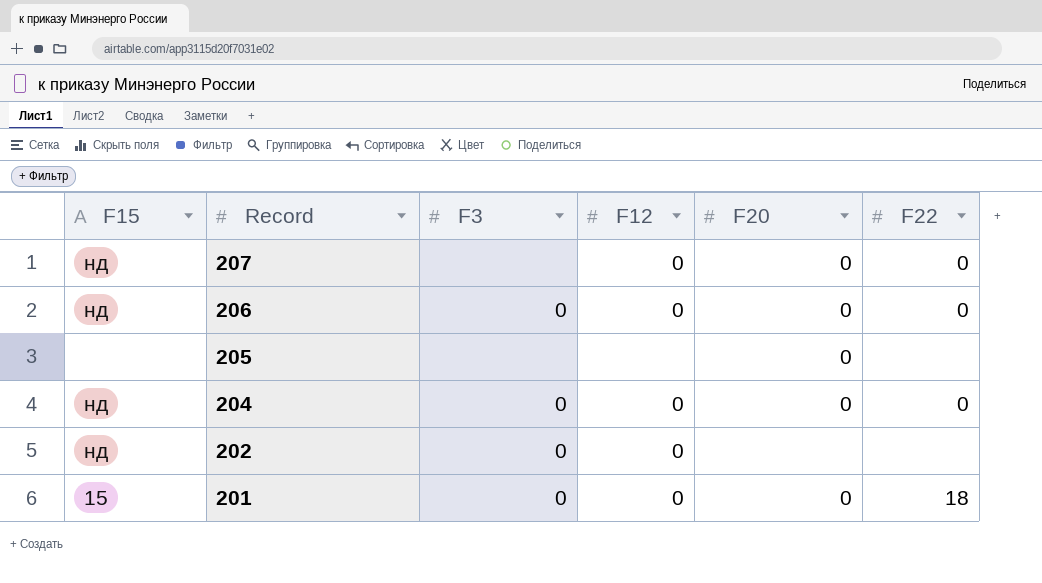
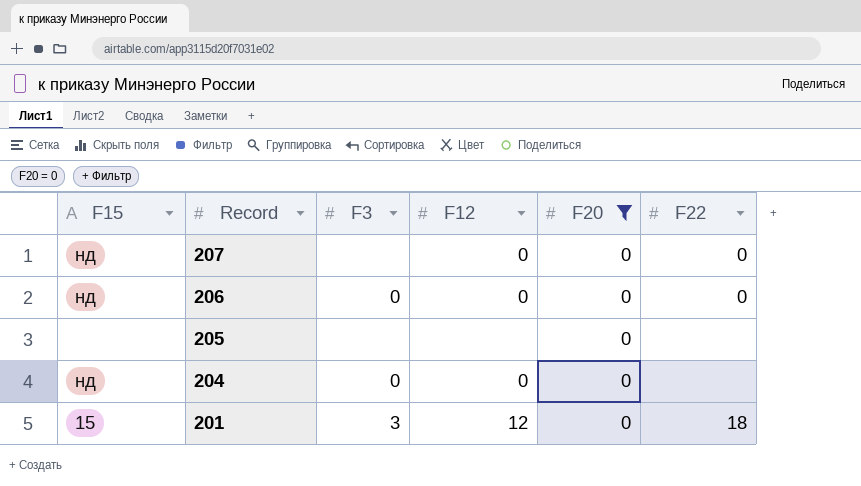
filter: none -> F20 = 0
204 | F22: 0 -> none
201 | F3: 0 -> 3
201 | F12: 0 -> 12

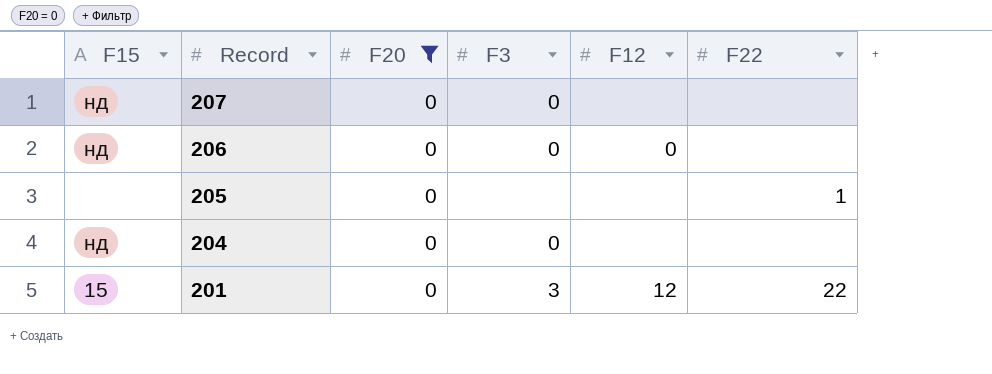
column F20 | position: 5 -> 3
207 | F3: none -> 0
207 | F12: 0 -> none
207 | F22: 0 -> none
206 | F22: 0 -> none
205 | F22: none -> 1
204 | F12: 0 -> none
201 | F22: 18 -> 22

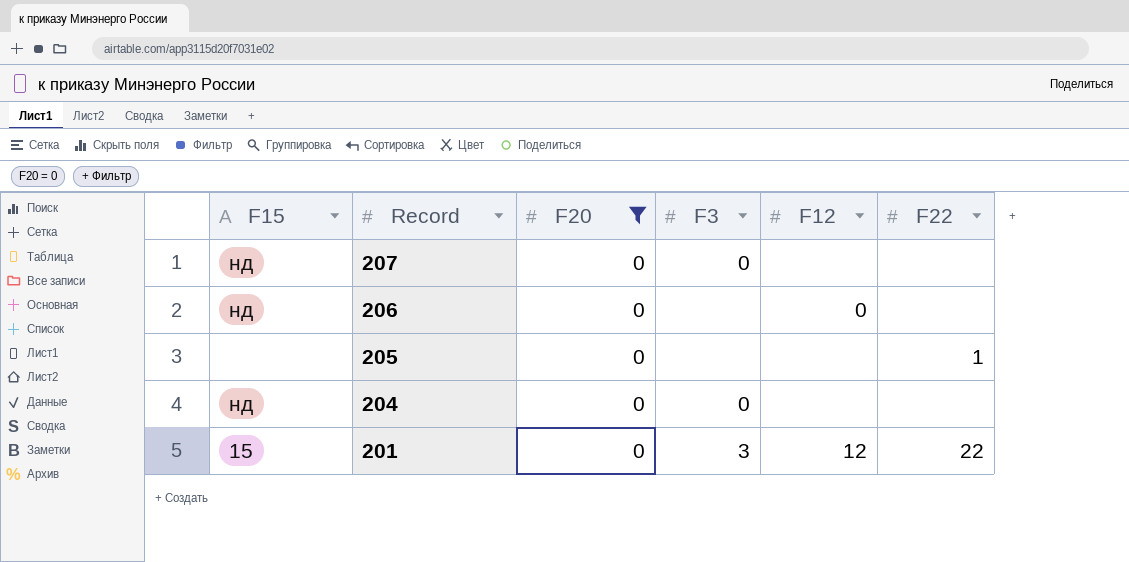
206 | F3: 0 -> none

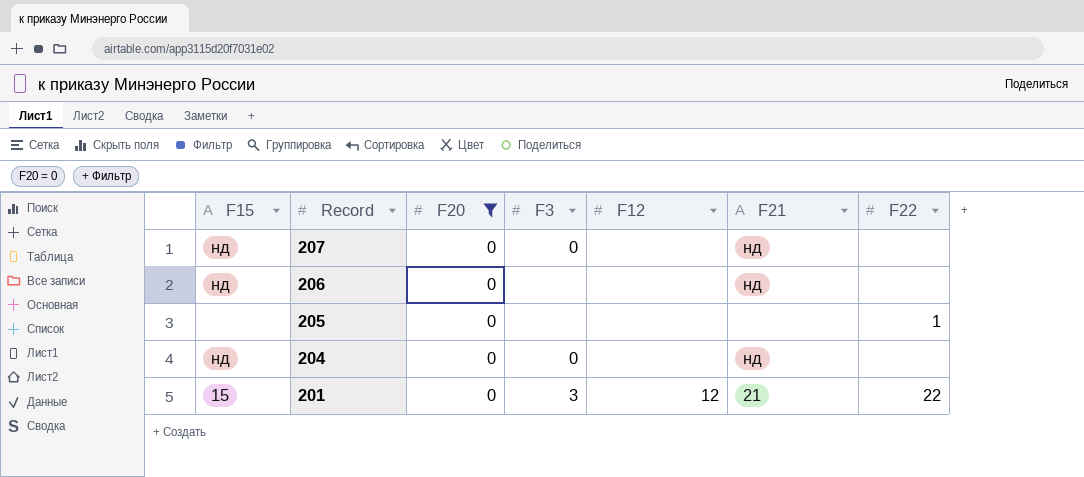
column F21 | position: none -> 6
206 | F12: 0 -> none

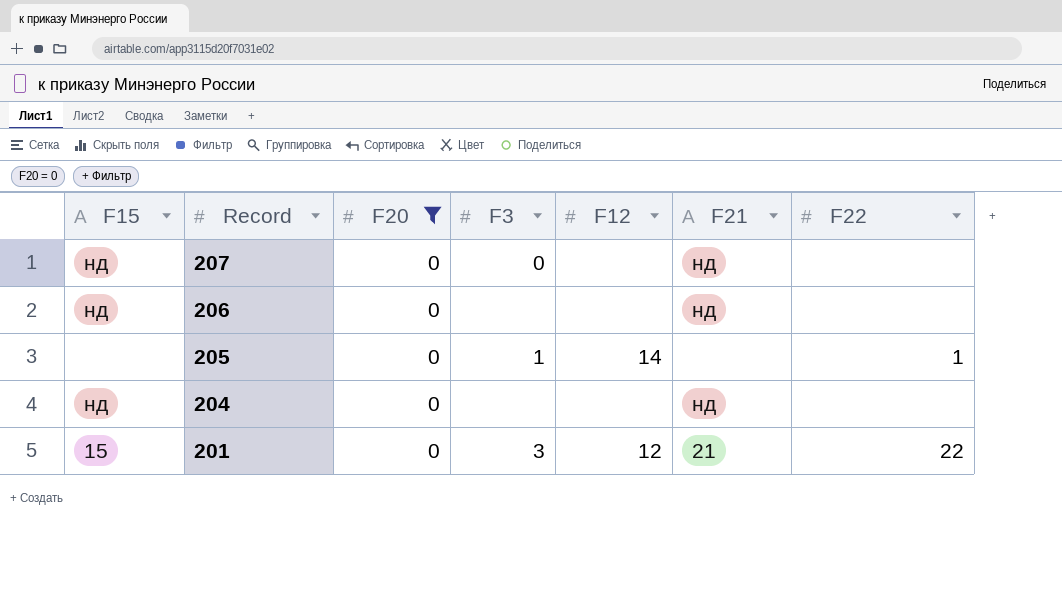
205 | F3: none -> 1
205 | F12: none -> 14
204 | F3: 0 -> none

